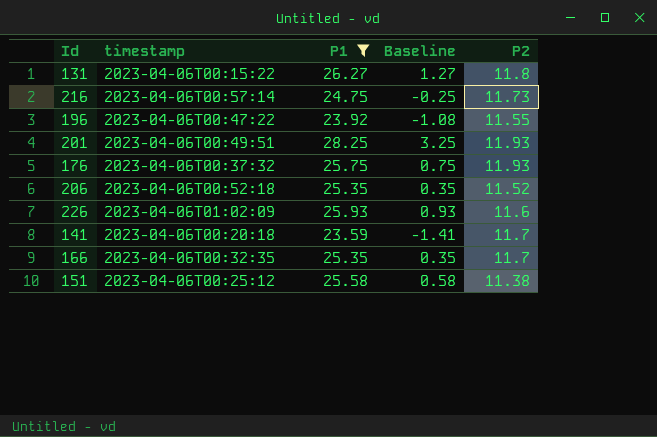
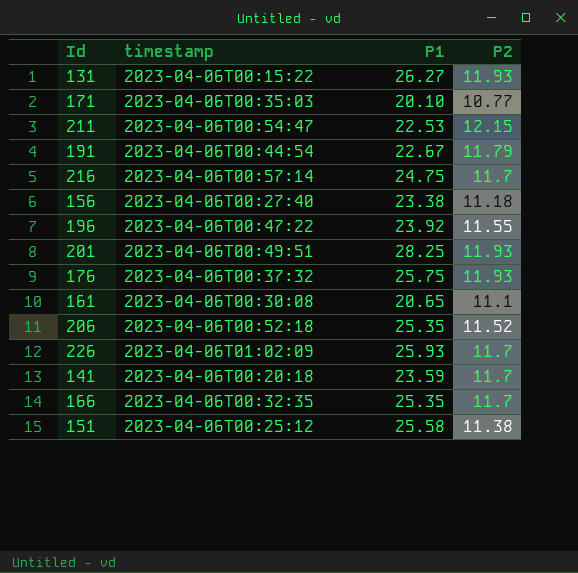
filter: P1 >= 23.59 -> none
column Baseline | formula: [P1] - 25 -> none
131 | P2: 11.8 -> 11.93
216 | P2: 11.73 -> 11.7
226 | P2: 11.6 -> 11.7

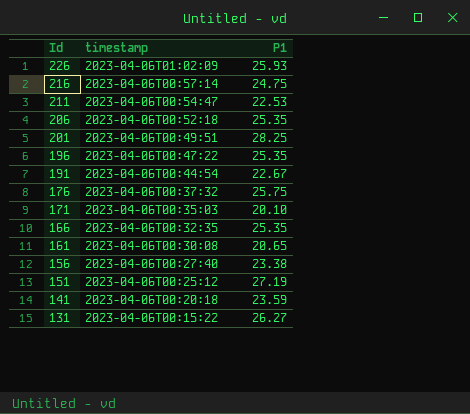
row order: none -> Id descending
column P2 | position: 4 -> none
196 | P1: 23.92 -> 25.35
151 | P1: 25.58 -> 27.19

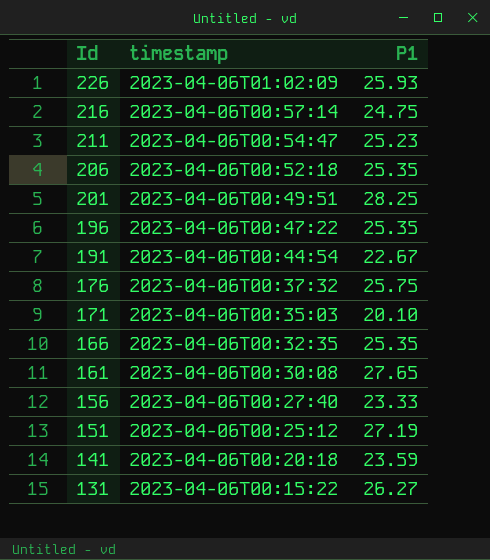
211 | P1: 22.53 -> 25.23
161 | P1: 20.65 -> 27.65
156 | P1: 23.38 -> 23.33

